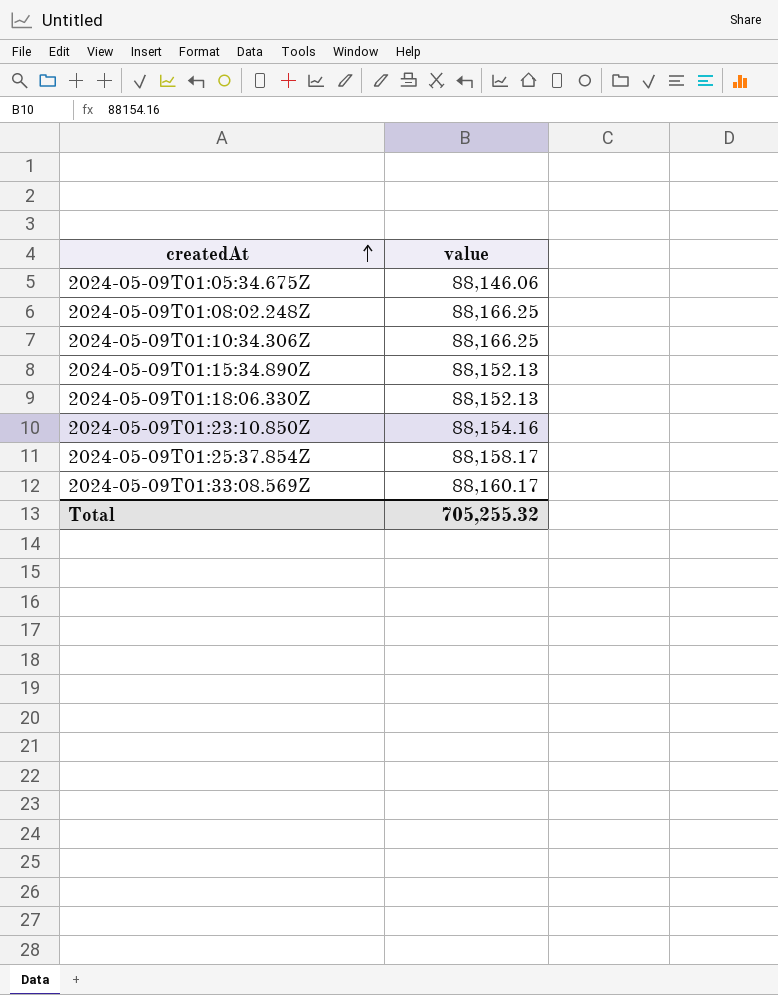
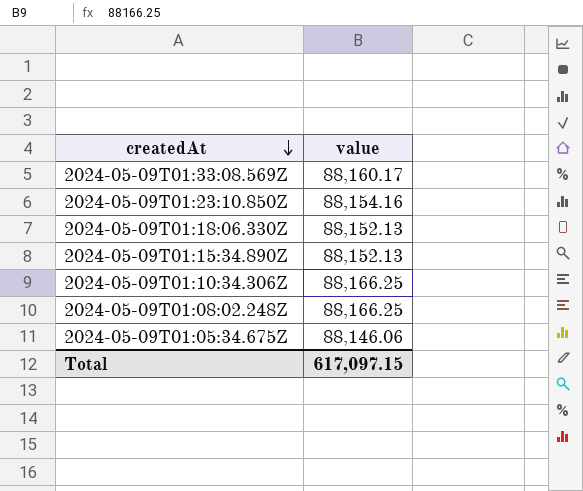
row order: createdAt ascending -> createdAt descending
row 2024-05-09T01:25:37.854Z: 88,158.17 -> none
Total | value: 705,255.32 -> 617,097.15

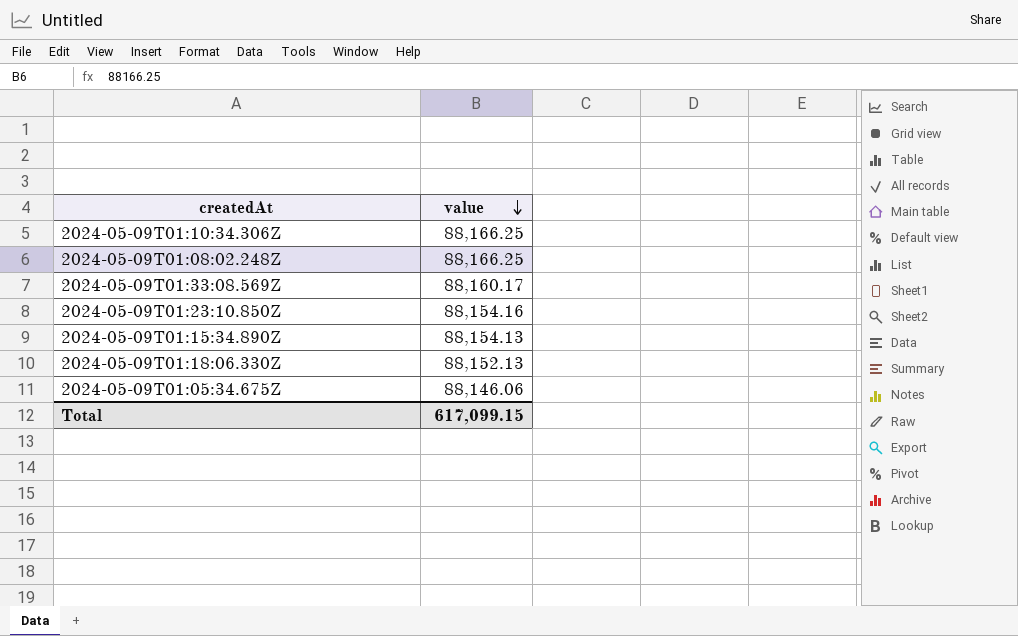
row order: createdAt descending -> value descending
2024-05-09T01:15:34.890Z | value: 88,152.13 -> 88,154.13
Total | value: 617,097.15 -> 617,099.15

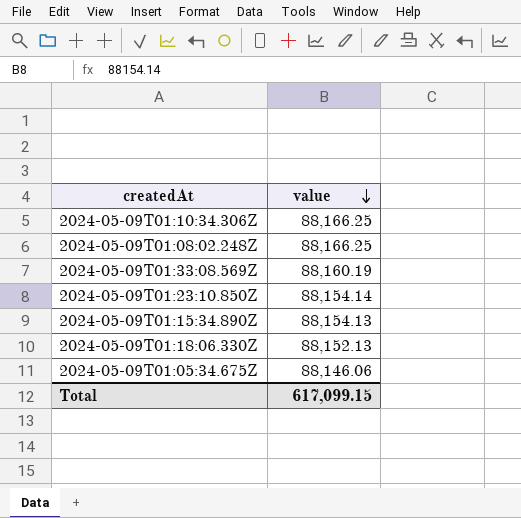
2024-05-09T01:33:08.569Z | value: 88,160.17 -> 88,160.19
2024-05-09T01:23:10.850Z | value: 88,154.16 -> 88,154.14

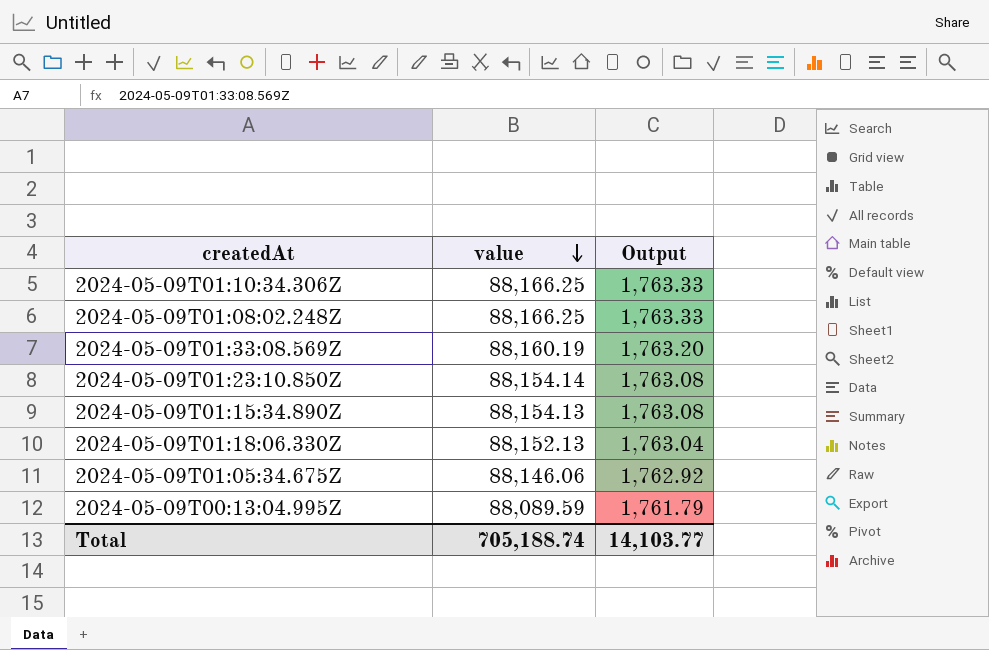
column Output | formula: none -> [value] * 0.02
row 2024-05-09T00:13:04.995Z: none -> 88,089.59 | 1,761.79
Total | value: 617,099.15 -> 705,188.74

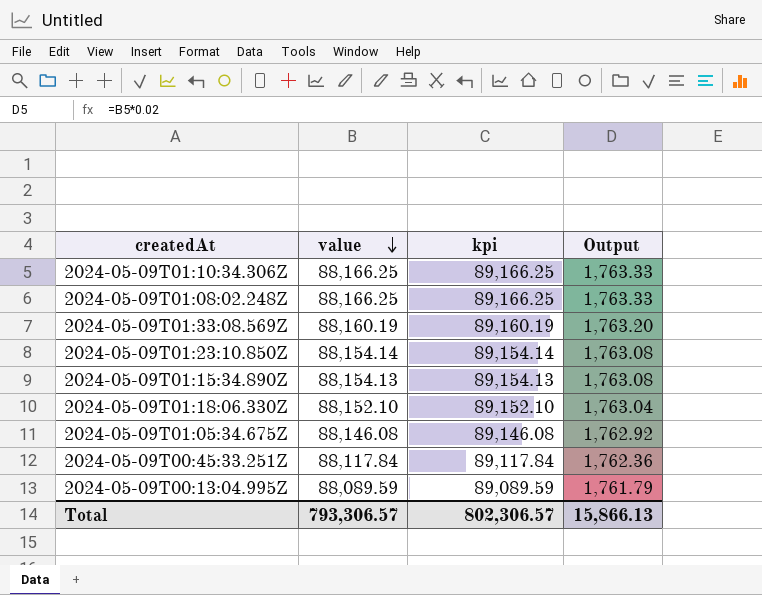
column kpi | formula: none -> [value] + 1000
2024-05-09T01:18:06.330Z | value: 88,152.13 -> 88,152.10
2024-05-09T01:05:34.675Z | value: 88,146.06 -> 88,146.08
row 2024-05-09T00:45:33.251Z: none -> 88,117.84 | 89,117.84 | 1,762.36
Total | value: 705,188.74 -> 793,306.57
Total | Output: 14,103.77 -> 15,866.13

